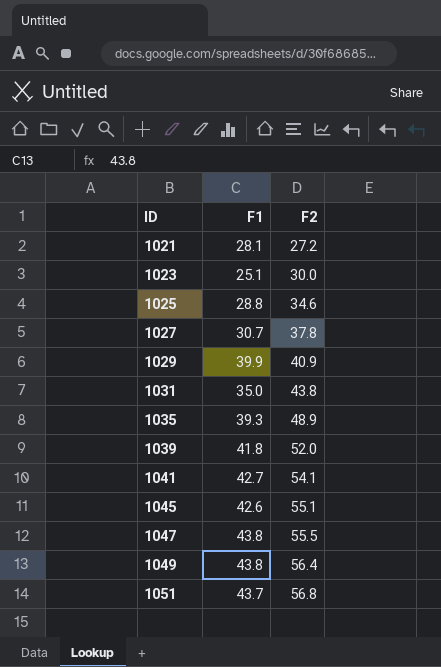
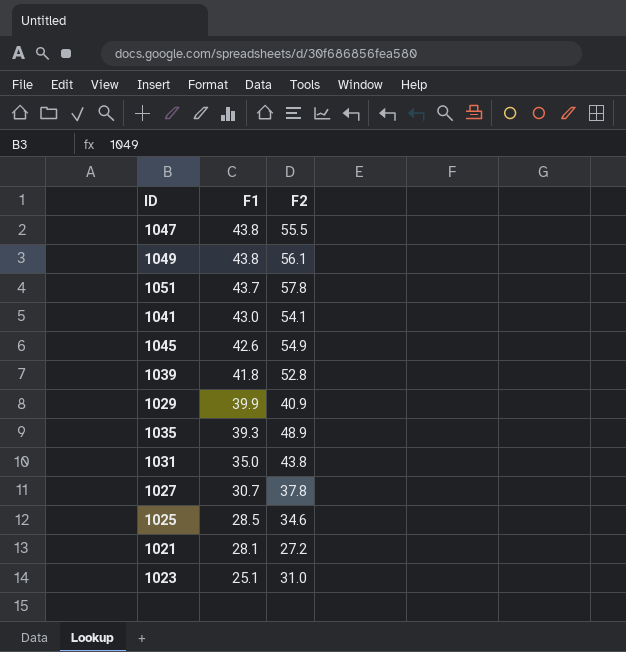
row order: ID ascending -> F1 descending
1049 | F2: 56.4 -> 56.1
1051 | F2: 56.8 -> 57.8
1041 | F1: 42.7 -> 43.0
1045 | F2: 55.1 -> 54.9
1039 | F2: 52.0 -> 52.8
1025 | F1: 28.8 -> 28.5
1023 | F2: 30.0 -> 31.0

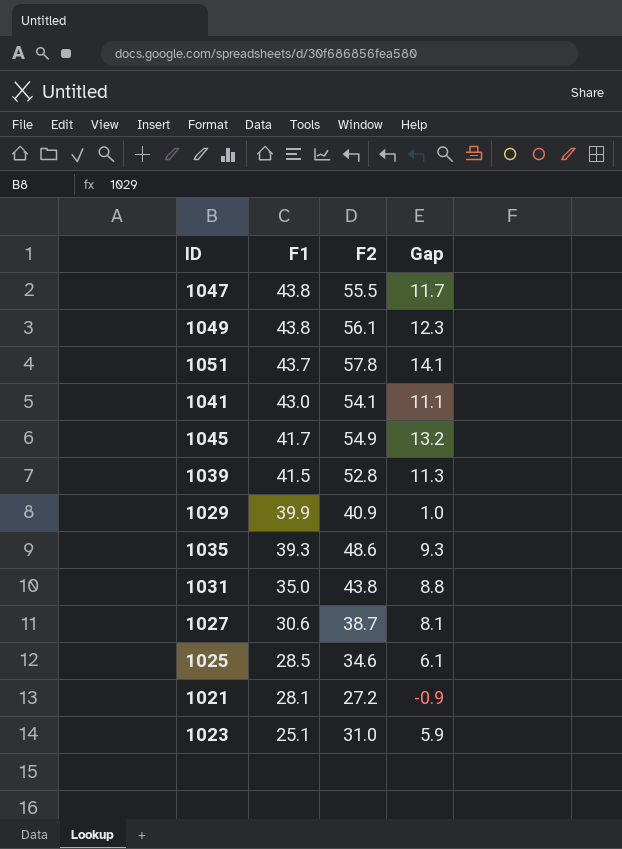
column Gap | formula: none -> [F2] - [F1]
1045 | F1: 42.6 -> 41.7
1039 | F1: 41.8 -> 41.5
1035 | F2: 48.9 -> 48.6
1027 | F1: 30.7 -> 30.6
1027 | F2: 37.8 -> 38.7

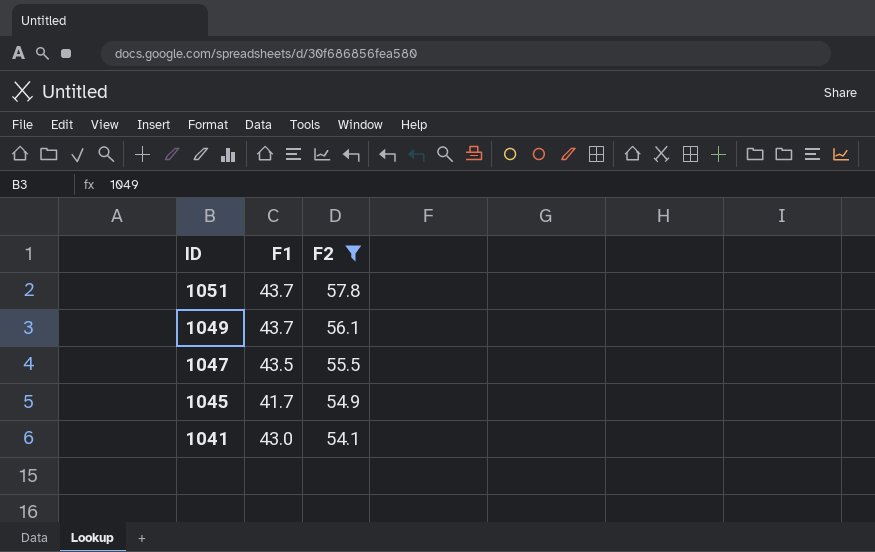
filter: none -> F2 >= 54.1
row order: F1 descending -> ID descending
column Gap | formula: [F2] - [F1] -> none
1049 | F1: 43.8 -> 43.7
1047 | F1: 43.8 -> 43.5

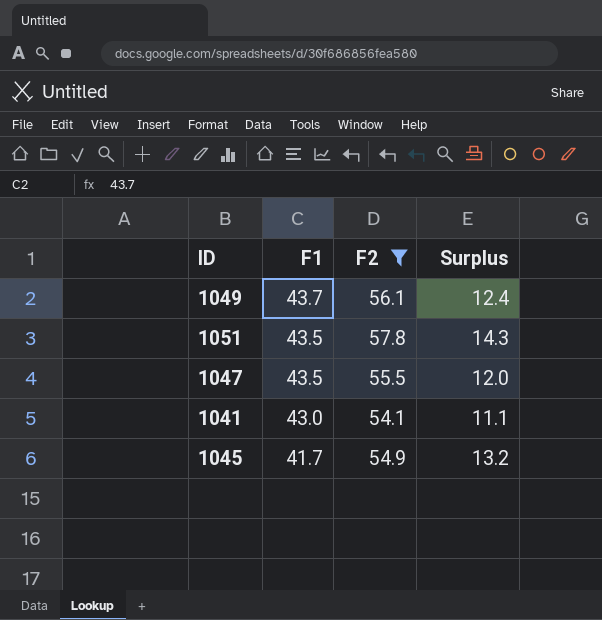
row order: ID descending -> F1 descending
column Surplus | formula: none -> [F2] - [F1]
1051 | F1: 43.7 -> 43.5

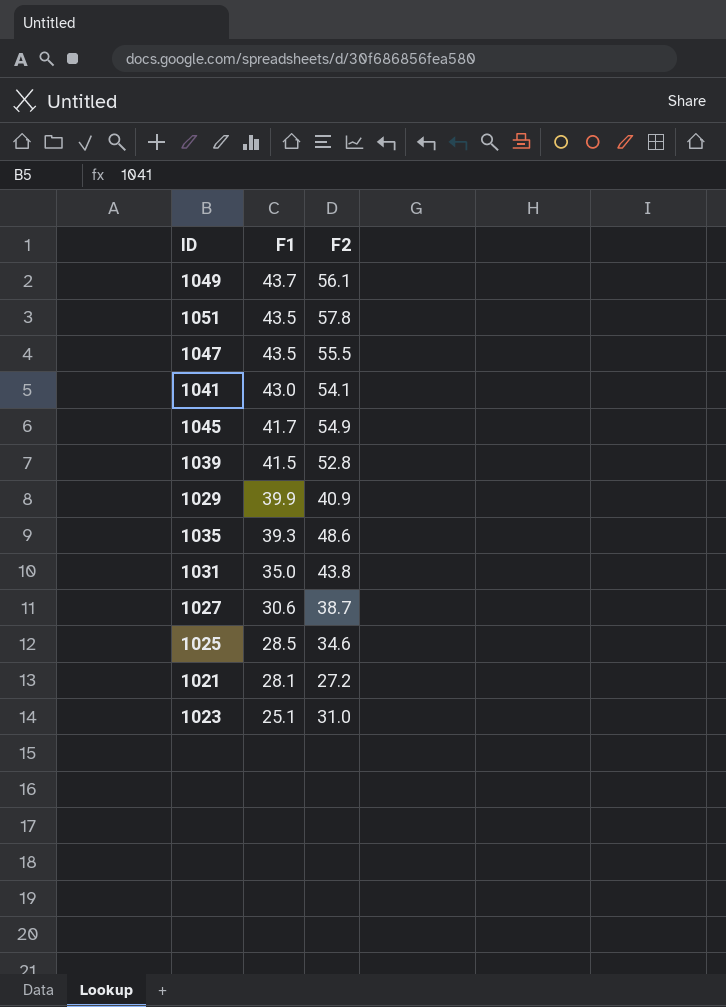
filter: F2 >= 54.1 -> none
column Surplus | formula: [F2] - [F1] -> none

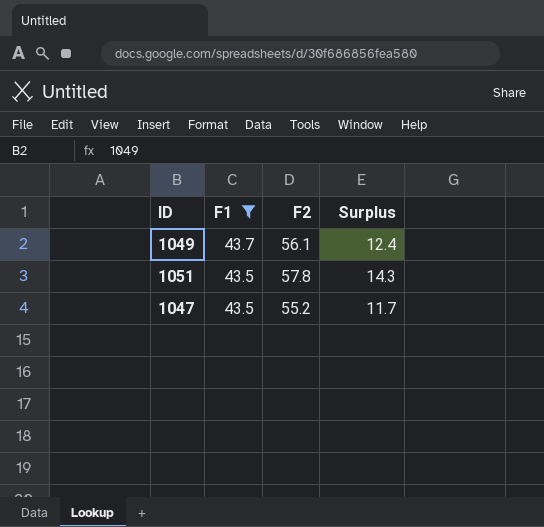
filter: none -> F1 >= 43.5
column Surplus | formula: none -> [F2] - [F1]
1047 | F2: 55.5 -> 55.2

